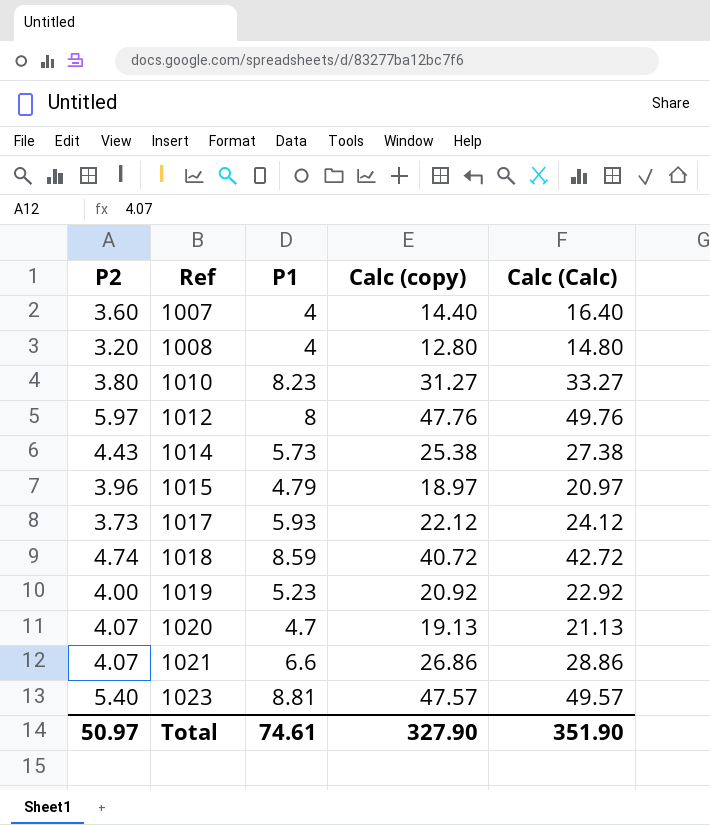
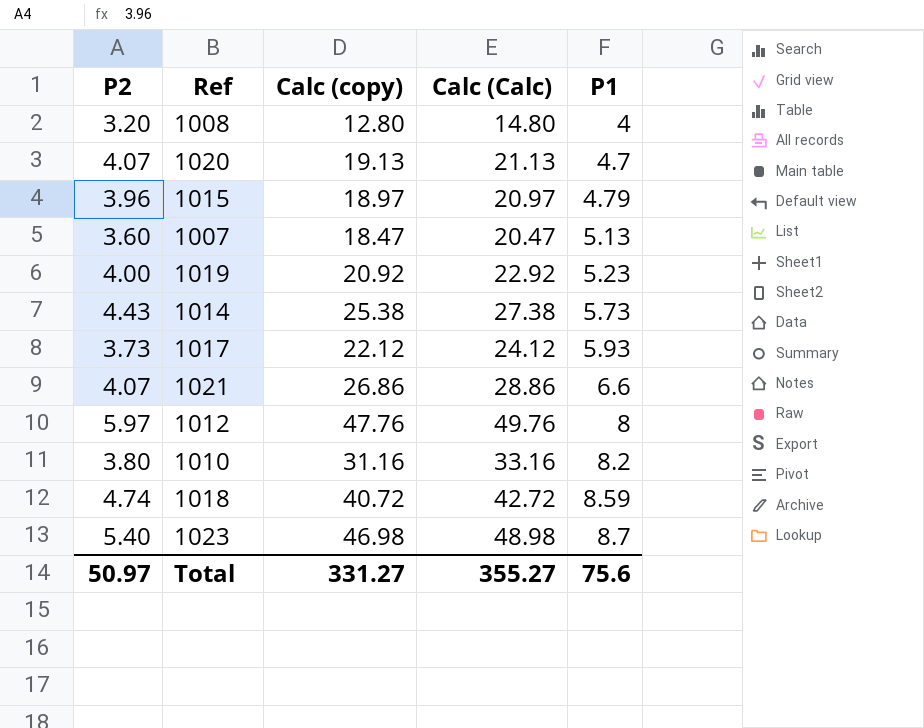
row order: Ref ascending -> P1 ascending
column P1 | position: 3 -> 5
1007 | Calc (copy): 14.40 -> 18.47
1007 | Calc (Calc): 16.40 -> 20.47
1007 | P1: 4 -> 5.13
1010 | Calc (copy): 31.27 -> 31.16
1010 | Calc (Calc): 33.27 -> 33.16
1010 | P1: 8.23 -> 8.2
1023 | Calc (copy): 47.57 -> 46.98
1023 | Calc (Calc): 49.57 -> 48.98
1023 | P1: 8.81 -> 8.7
Total | Calc (copy): 327.90 -> 331.27
Total | Calc (Calc): 351.90 -> 355.27
Total | P1: 74.61 -> 75.6

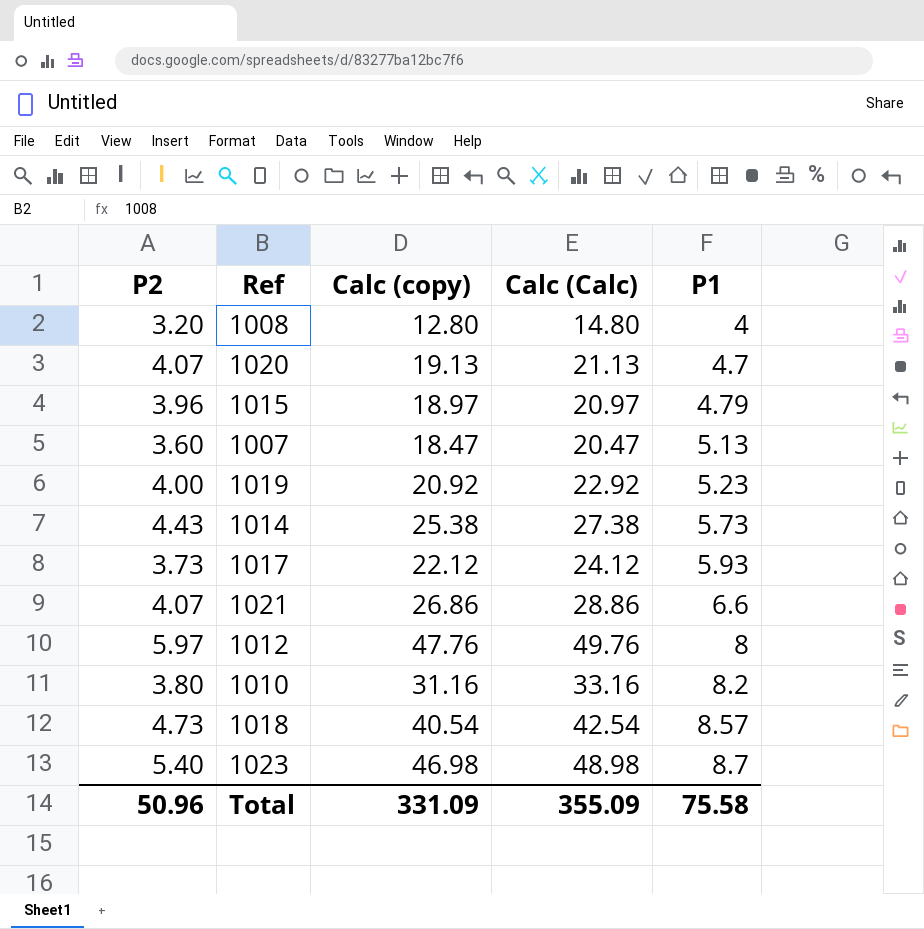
1018 | P2: 4.74 -> 4.73
1018 | Calc (copy): 40.72 -> 40.54
1018 | Calc (Calc): 42.72 -> 42.54
1018 | P1: 8.59 -> 8.57
Total | P2: 50.97 -> 50.96
Total | Calc (copy): 331.27 -> 331.09
Total | Calc (Calc): 355.27 -> 355.09
Total | P1: 75.6 -> 75.58

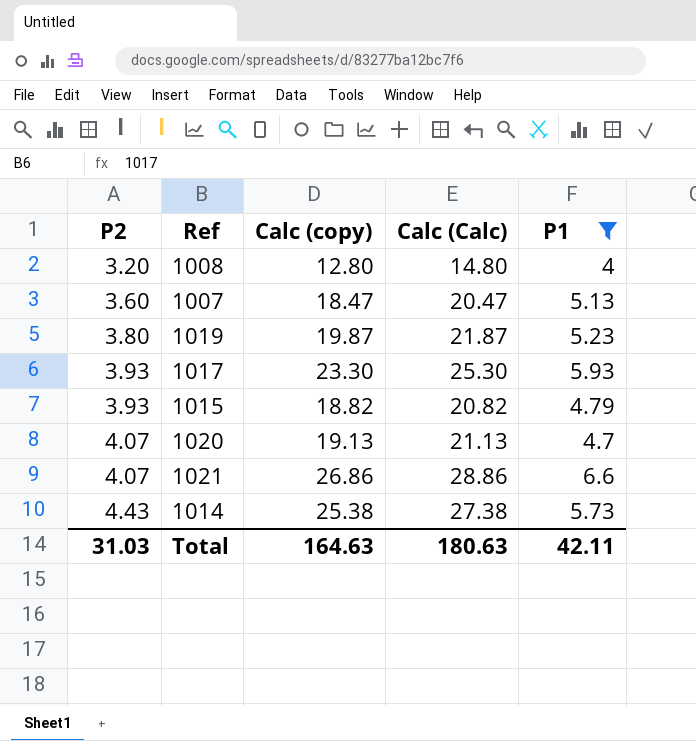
filter: none -> P1 <= 6.6
row order: P1 ascending -> P2 ascending
1019 | P2: 4.00 -> 3.80
1019 | Calc (copy): 20.92 -> 19.87
1019 | Calc (Calc): 22.92 -> 21.87
1017 | P2: 3.73 -> 3.93
1017 | Calc (copy): 22.12 -> 23.30
1017 | Calc (Calc): 24.12 -> 25.30
1015 | P2: 3.96 -> 3.93
1015 | Calc (copy): 18.97 -> 18.82
1015 | Calc (Calc): 20.97 -> 20.82
Total | P2: 50.96 -> 31.03
Total | Calc (copy): 331.09 -> 164.63
Total | Calc (Calc): 355.09 -> 180.63
Total | P1: 75.58 -> 42.11

